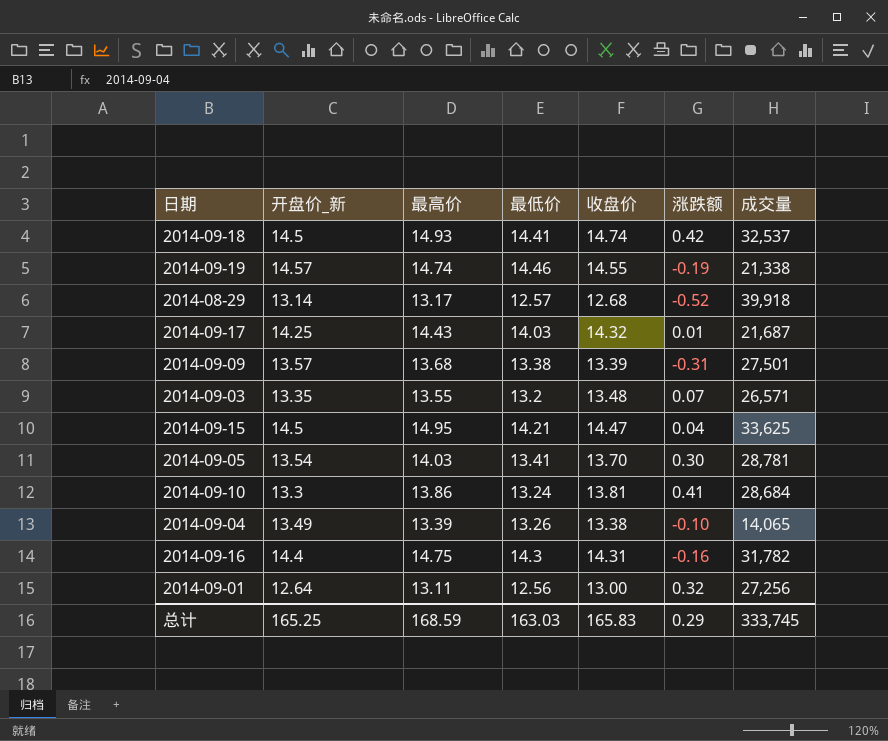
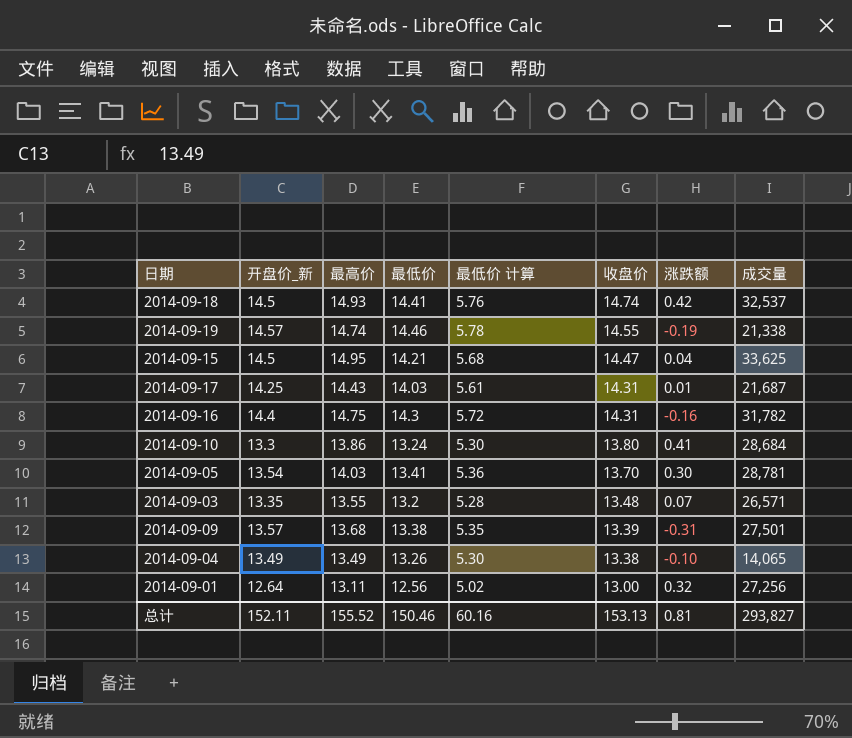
row order: none -> 收盘价 descending
column 最低价 计算 | formula: none -> [最低价] * 0.4
row 2014-08-29: 13.14 | 13.17 | 12.57 | 12.68 | -0.52 | 39,918 -> none
2014-09-17 | 收盘价: 14.32 -> 14.31
2014-09-10 | 收盘价: 13.81 -> 13.80
2014-09-04 | 最高价: 13.39 -> 13.49
总计 | 开盘价_新: 165.25 -> 152.11
总计 | 最高价: 168.59 -> 155.52
总计 | 最低价: 163.03 -> 150.46
总计 | 收盘价: 165.83 -> 153.13
总计 | 涨跌额: 0.29 -> 0.81
总计 | 成交量: 333,745 -> 293,827

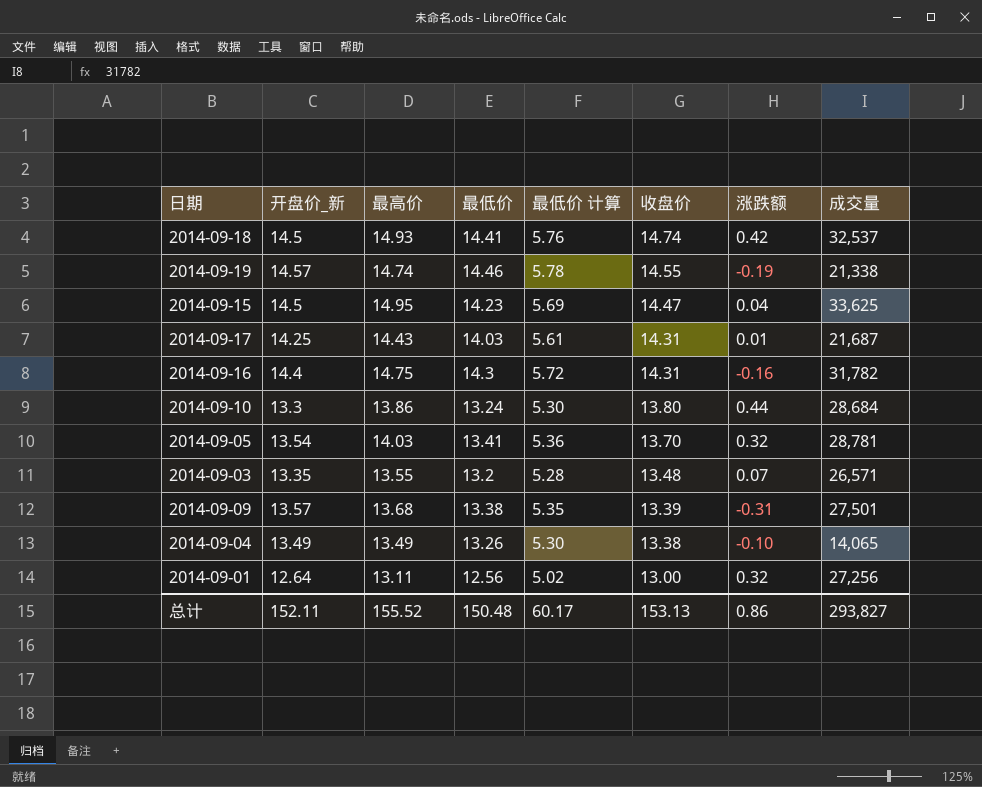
2014-09-15 | 最低价: 14.21 -> 14.23
2014-09-15 | 最低价 计算: 5.68 -> 5.69
2014-09-10 | 涨跌额: 0.41 -> 0.44
2014-09-05 | 涨跌额: 0.30 -> 0.32
总计 | 最低价: 150.46 -> 150.48
总计 | 最低价 计算: 60.16 -> 60.17
总计 | 涨跌额: 0.81 -> 0.86

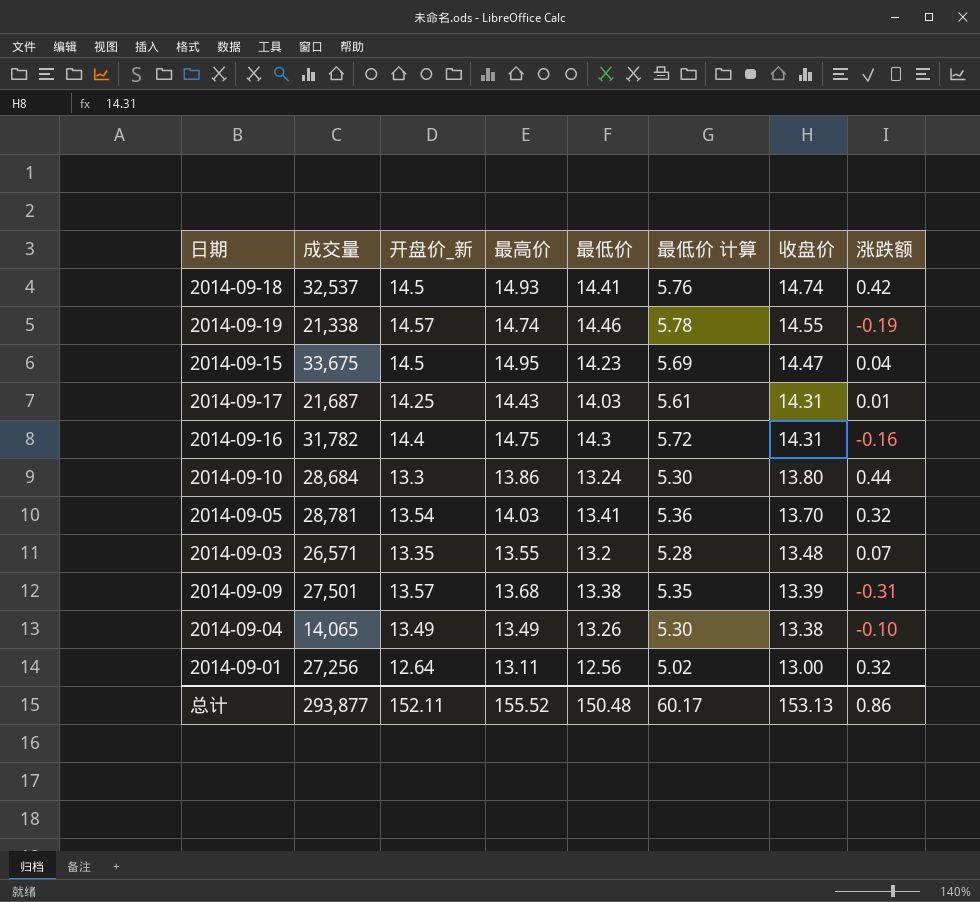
column 成交量 | position: 8 -> 2
2014-09-15 | 成交量: 33,625 -> 33,675
总计 | 成交量: 293,827 -> 293,877

